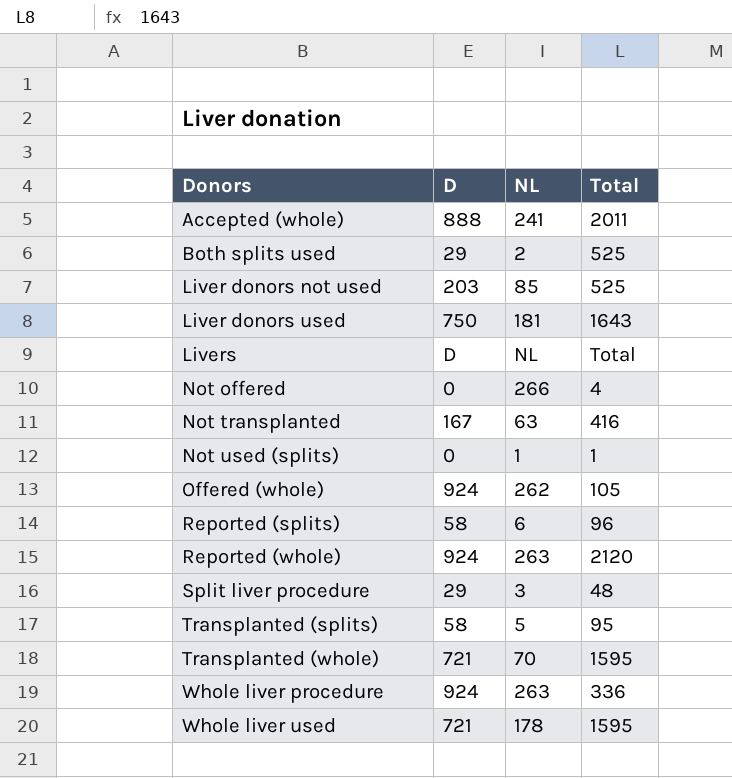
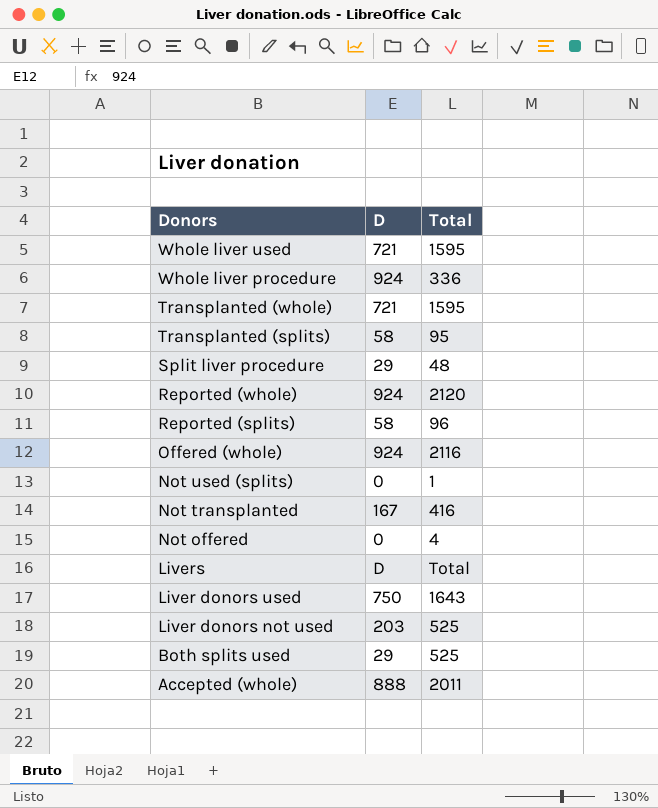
row order: Donors ascending -> Donors descending
column NL | position: 3 -> none
Offered (whole) | Total: 105 -> 2116

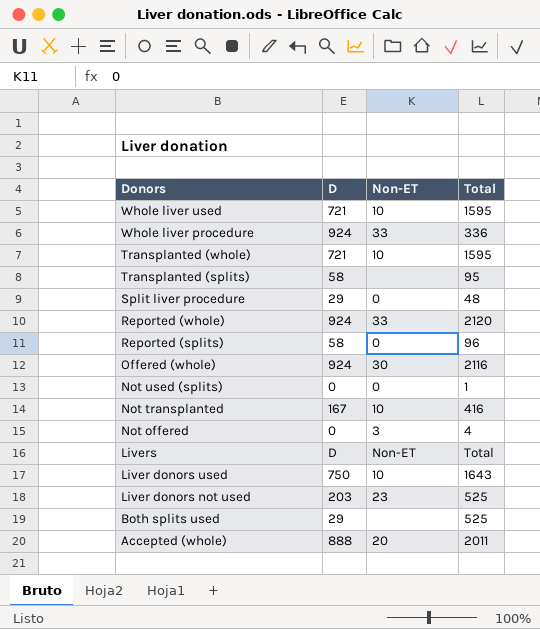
column Non-ET | position: none -> 3

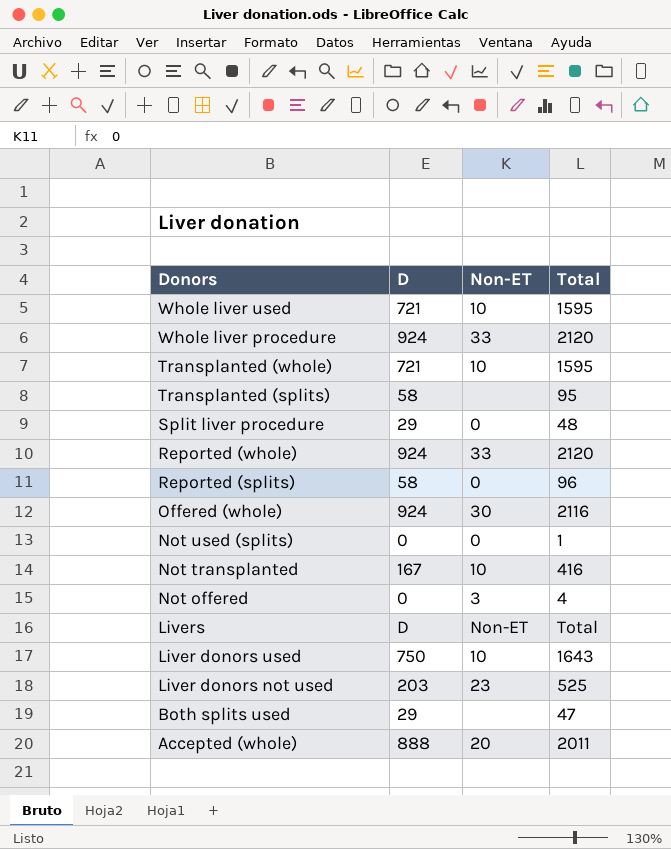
Whole liver procedure | Total: 336 -> 2120
Both splits used | Total: 525 -> 47

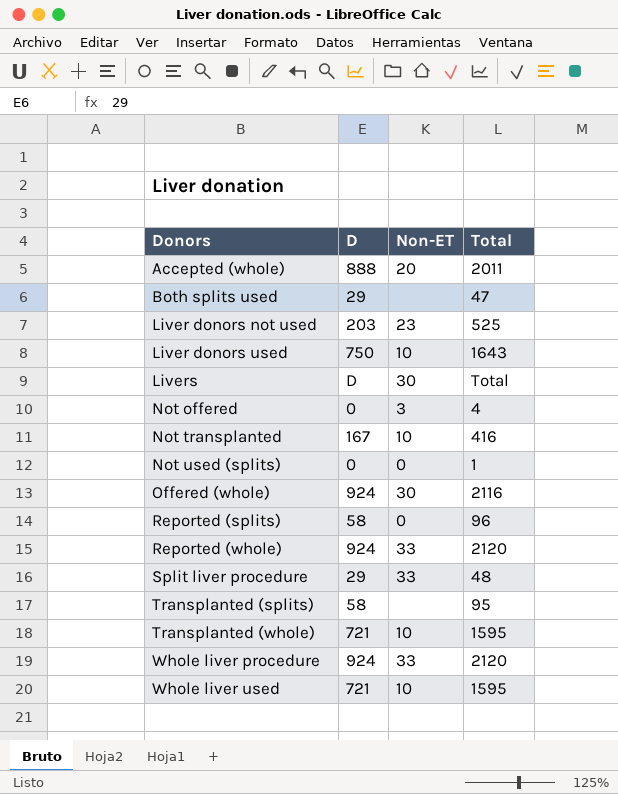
row order: Donors descending -> Donors ascending
Livers | Non-ET: Non-ET -> 30
Split liver procedure | Non-ET: 0 -> 33

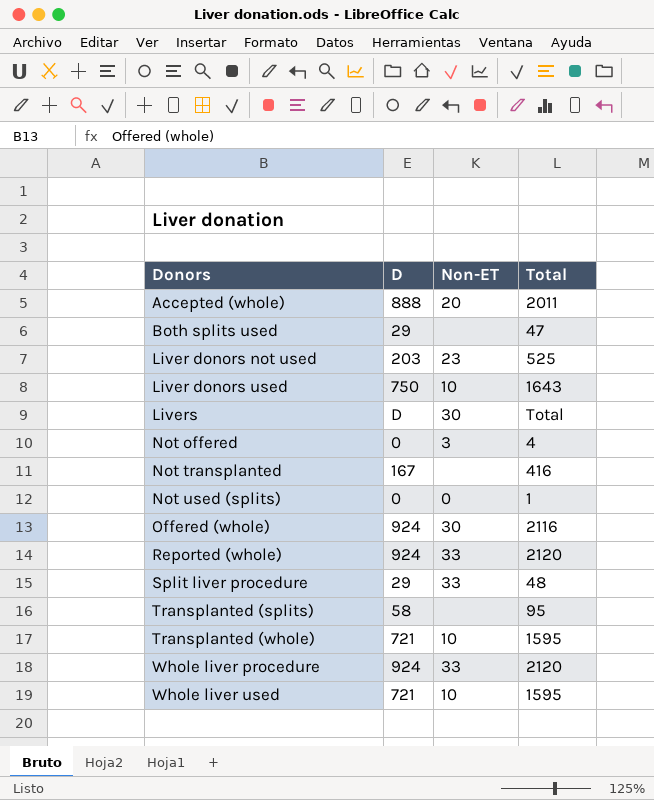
row Reported (splits): 58 | 0 | 96 -> none
Not transplanted | Non-ET: 10 -> none

